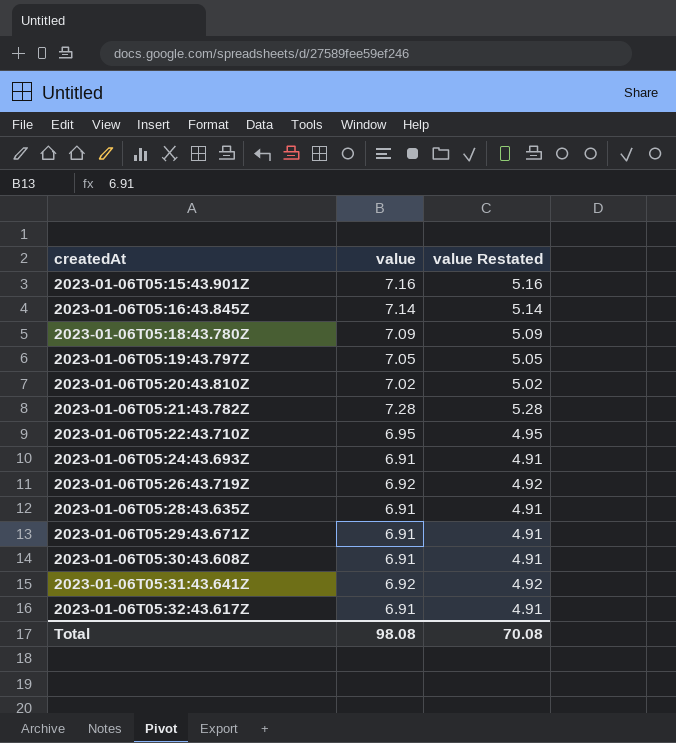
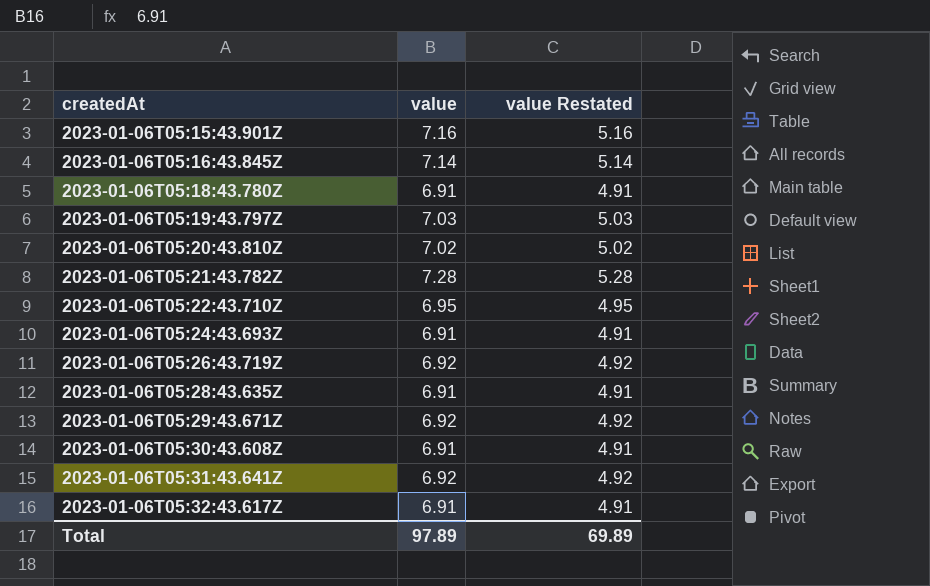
2023-01-06T05:18:43.780Z | value: 7.09 -> 6.91
2023-01-06T05:18:43.780Z | value Restated: 5.09 -> 4.91
2023-01-06T05:19:43.797Z | value: 7.05 -> 7.03
2023-01-06T05:19:43.797Z | value Restated: 5.05 -> 5.03
2023-01-06T05:29:43.671Z | value: 6.91 -> 6.92
2023-01-06T05:29:43.671Z | value Restated: 4.91 -> 4.92
Total | value: 98.08 -> 97.89
Total | value Restated: 70.08 -> 69.89

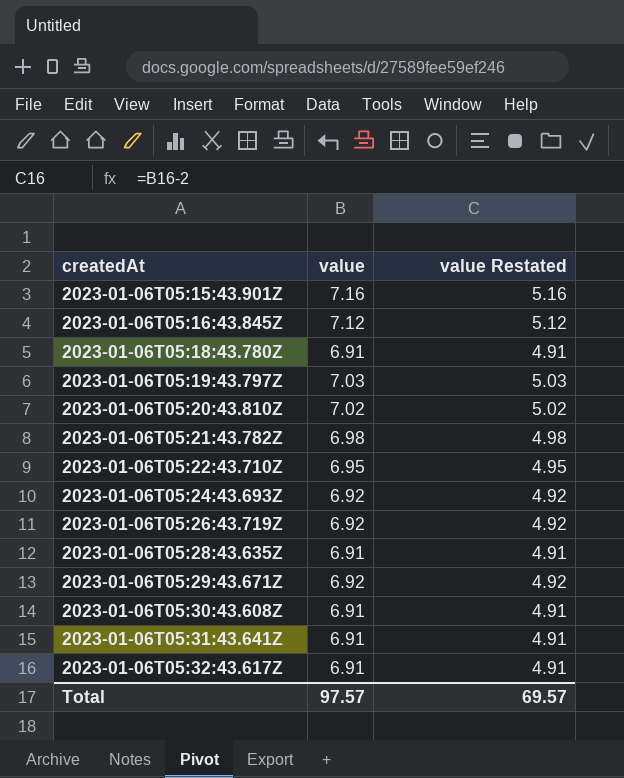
2023-01-06T05:16:43.845Z | value: 7.14 -> 7.12
2023-01-06T05:16:43.845Z | value Restated: 5.14 -> 5.12
2023-01-06T05:21:43.782Z | value: 7.28 -> 6.98
2023-01-06T05:21:43.782Z | value Restated: 5.28 -> 4.98
2023-01-06T05:24:43.693Z | value: 6.91 -> 6.92
2023-01-06T05:24:43.693Z | value Restated: 4.91 -> 4.92
2023-01-06T05:31:43.641Z | value: 6.92 -> 6.91
2023-01-06T05:31:43.641Z | value Restated: 4.92 -> 4.91
Total | value: 97.89 -> 97.57
Total | value Restated: 69.89 -> 69.57

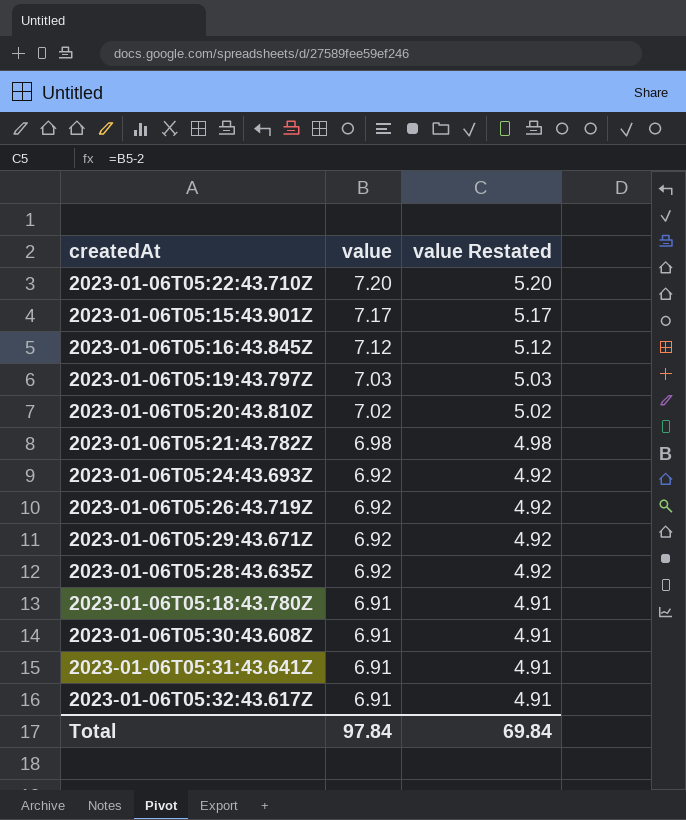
row order: createdAt ascending -> value descending
2023-01-06T05:22:43.710Z | value: 6.95 -> 7.20
2023-01-06T05:22:43.710Z | value Restated: 4.95 -> 5.20
2023-01-06T05:15:43.901Z | value: 7.16 -> 7.17
2023-01-06T05:15:43.901Z | value Restated: 5.16 -> 5.17
2023-01-06T05:28:43.635Z | value: 6.91 -> 6.92
2023-01-06T05:28:43.635Z | value Restated: 4.91 -> 4.92
Total | value: 97.57 -> 97.84
Total | value Restated: 69.57 -> 69.84

